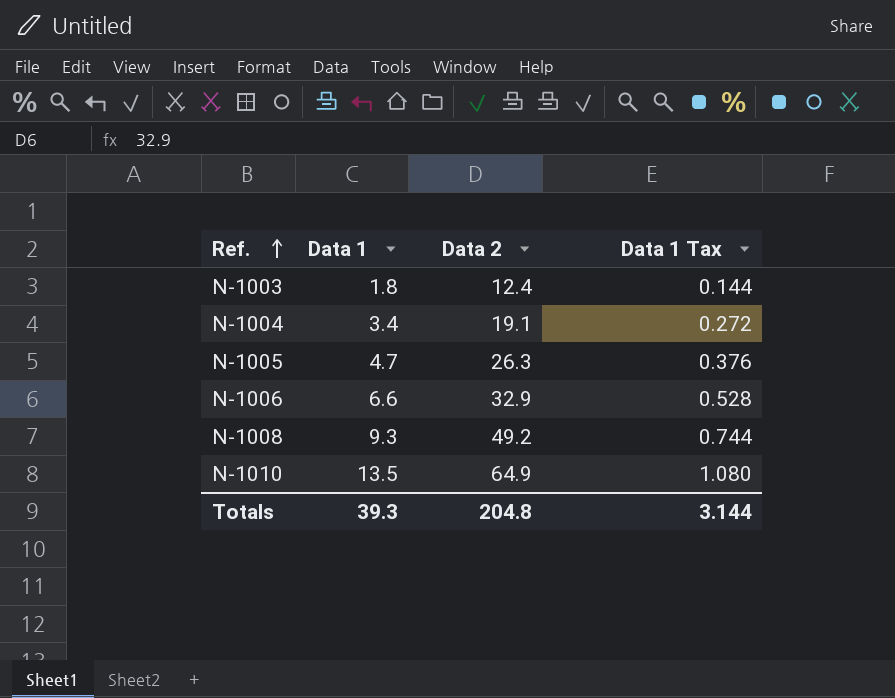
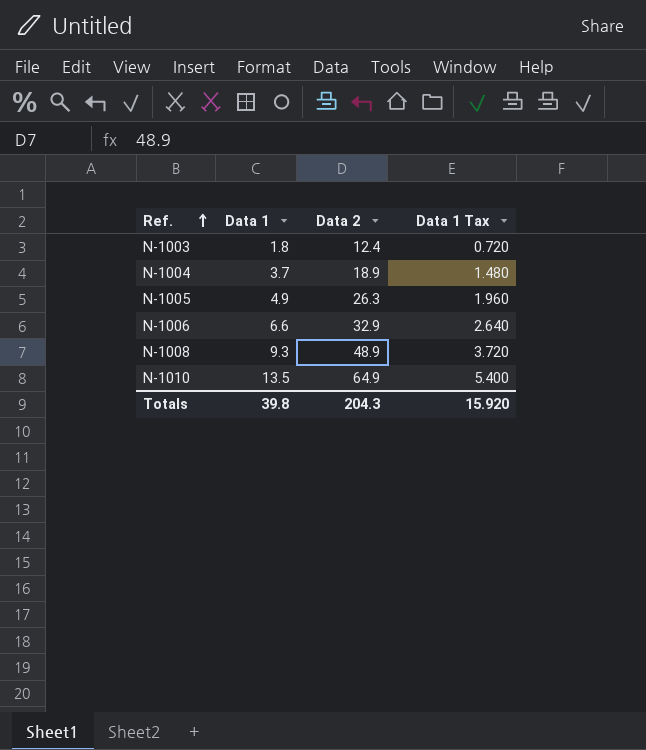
column Data 1 Tax | formula: [Data 1] * 0.08 -> [Data 1] * 0.4
N-1004 | Data 1: 3.4 -> 3.7
N-1004 | Data 2: 19.1 -> 18.9
N-1005 | Data 1: 4.7 -> 4.9
N-1008 | Data 2: 49.2 -> 48.9
Totals | Data 1: 39.3 -> 39.8
Totals | Data 2: 204.8 -> 204.3
Totals | Data 1 Tax: 3.144 -> 15.920

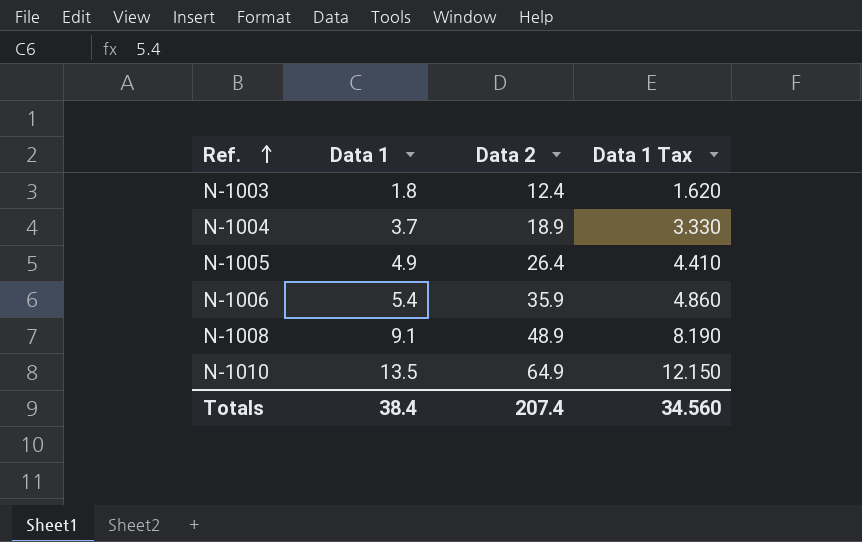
column Data 1 Tax | formula: [Data 1] * 0.4 -> [Data 1] * 0.9
N-1005 | Data 2: 26.3 -> 26.4
N-1006 | Data 1: 6.6 -> 5.4
N-1006 | Data 2: 32.9 -> 35.9
N-1008 | Data 1: 9.3 -> 9.1
Totals | Data 1: 39.8 -> 38.4
Totals | Data 2: 204.3 -> 207.4
Totals | Data 1 Tax: 15.920 -> 34.560

